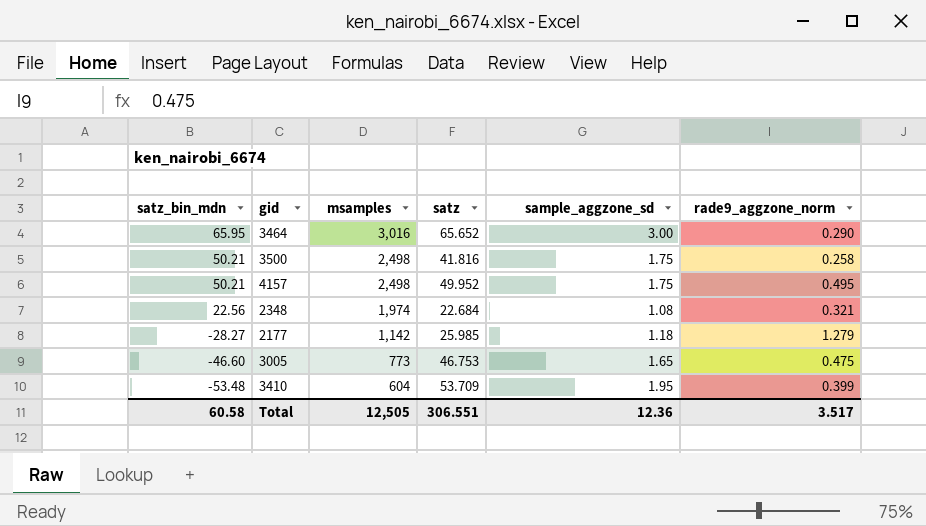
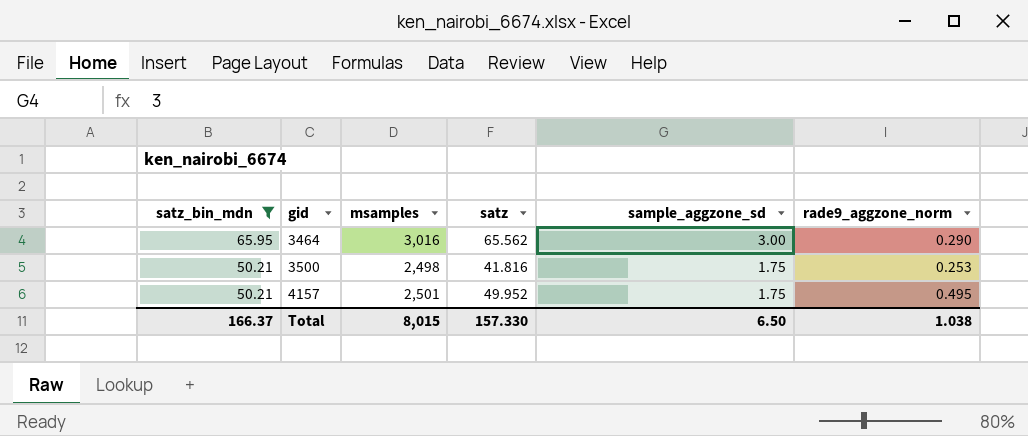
filter: none -> satz_bin_mdn >= 50.21
3464 | satz: 65.652 -> 65.562
3500 | rade9_aggzone_norm: 0.258 -> 0.253
4157 | msamples: 2,498 -> 2,501
Total | satz_bin_mdn: 60.58 -> 166.37
Total | msamples: 12,505 -> 8,015
Total | satz: 306.551 -> 157.330
Total | sample_aggzone_sd: 12.36 -> 6.50
Total | rade9_aggzone_norm: 3.517 -> 1.038

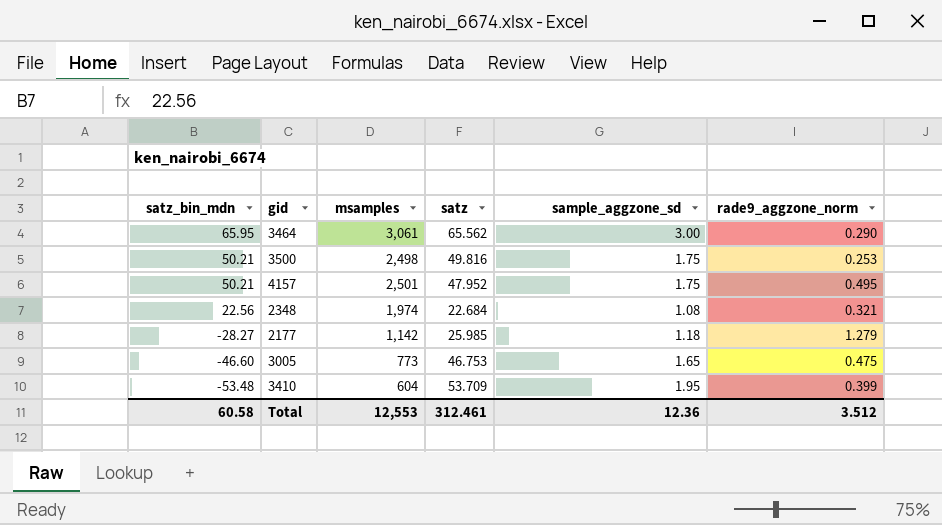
filter: satz_bin_mdn >= 50.21 -> none
3464 | msamples: 3,016 -> 3,061
3500 | satz: 41.816 -> 49.816
4157 | satz: 49.952 -> 47.952
Total | satz_bin_mdn: 166.37 -> 60.58
Total | msamples: 8,015 -> 12,553
Total | satz: 157.330 -> 312.461
Total | sample_aggzone_sd: 6.50 -> 12.36
Total | rade9_aggzone_norm: 1.038 -> 3.512

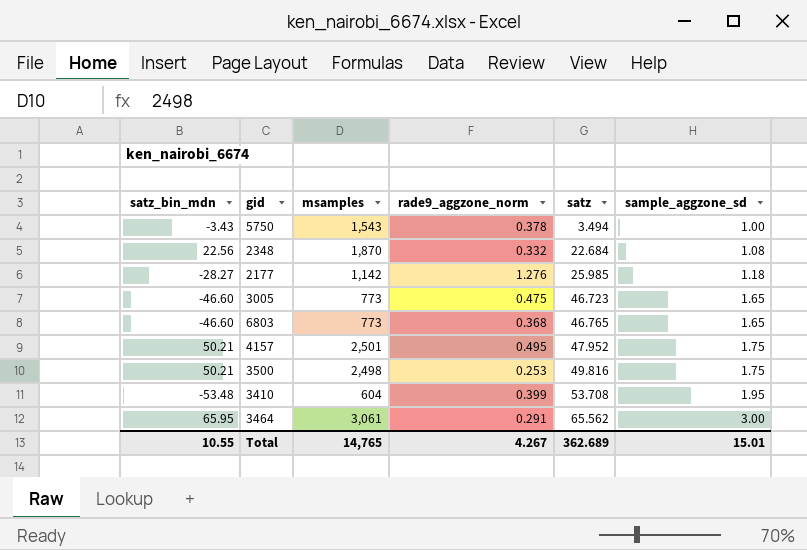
row order: satz_bin_mdn descending -> satz ascending
column rade9_aggzone_norm | position: 6 -> 4
row 5750: none -> -3.43 | 1,543 | 0.378 | 3.494 | 1.00
2348 | msamples: 1,974 -> 1,870
2348 | rade9_aggzone_norm: 0.321 -> 0.332
2177 | rade9_aggzone_norm: 1.279 -> 1.276
3005 | satz: 46.753 -> 46.723
row 6803: none -> -46.60 | 773 | 0.368 | 46.765 | 1.65
3410 | satz: 53.709 -> 53.708
3464 | rade9_aggzone_norm: 0.290 -> 0.291
Total | satz_bin_mdn: 60.58 -> 10.55
Total | msamples: 12,553 -> 14,765
Total | rade9_aggzone_norm: 3.512 -> 4.267
Total | satz: 312.461 -> 362.689
Total | sample_aggzone_sd: 12.36 -> 15.01

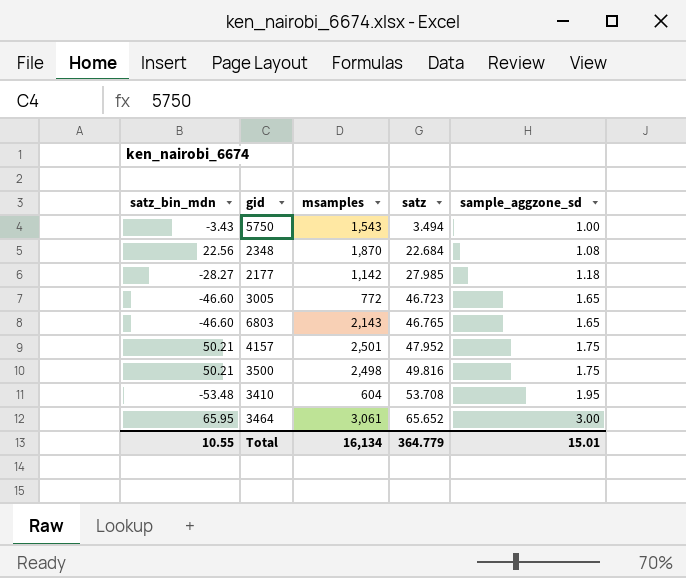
column rade9_aggzone_norm | position: 4 -> none
2177 | satz: 25.985 -> 27.985
3005 | msamples: 773 -> 772
6803 | msamples: 773 -> 2,143
3464 | satz: 65.562 -> 65.652
Total | msamples: 14,765 -> 16,134
Total | satz: 362.689 -> 364.779

